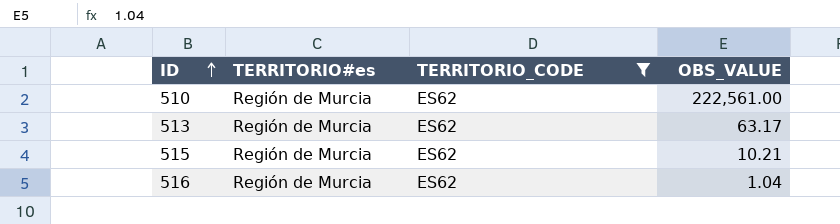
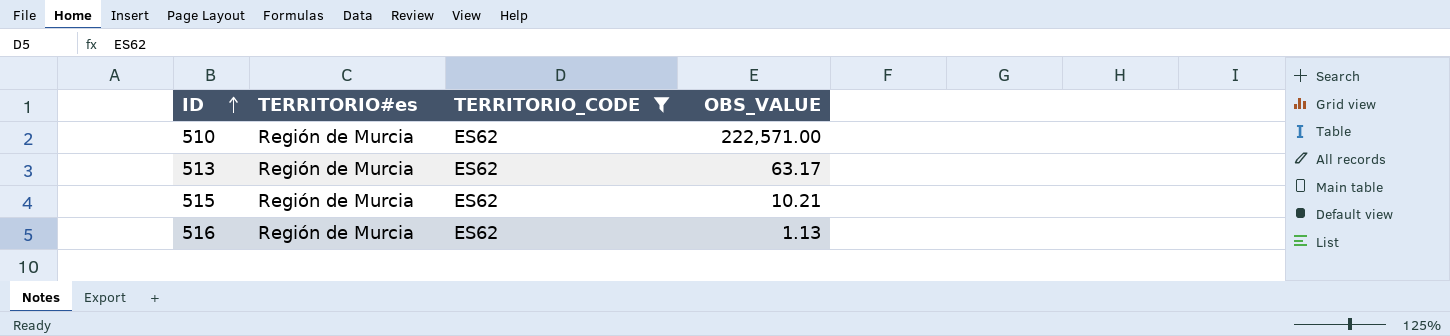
510 | OBS_VALUE: 222,561.00 -> 222,571.00
516 | OBS_VALUE: 1.04 -> 1.13

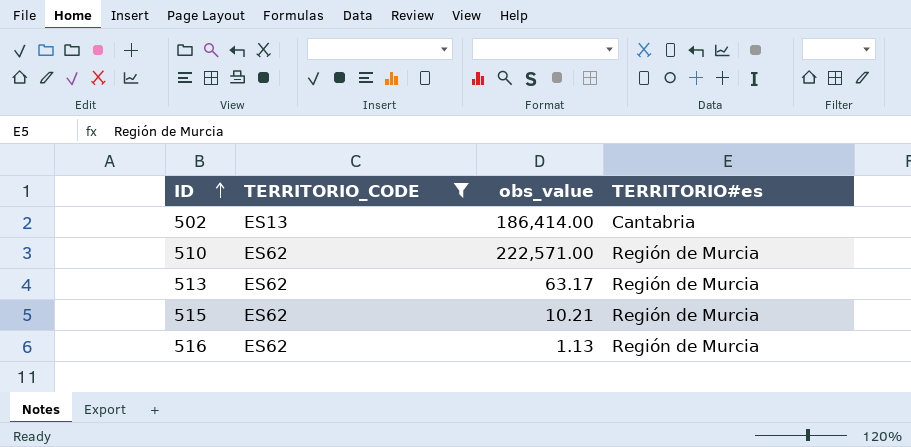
column name: OBS_VALUE -> obs_value
column TERRITORIO#es | position: 2 -> 4
row 502: none -> ES13 | 186,414.00 | Cantabria

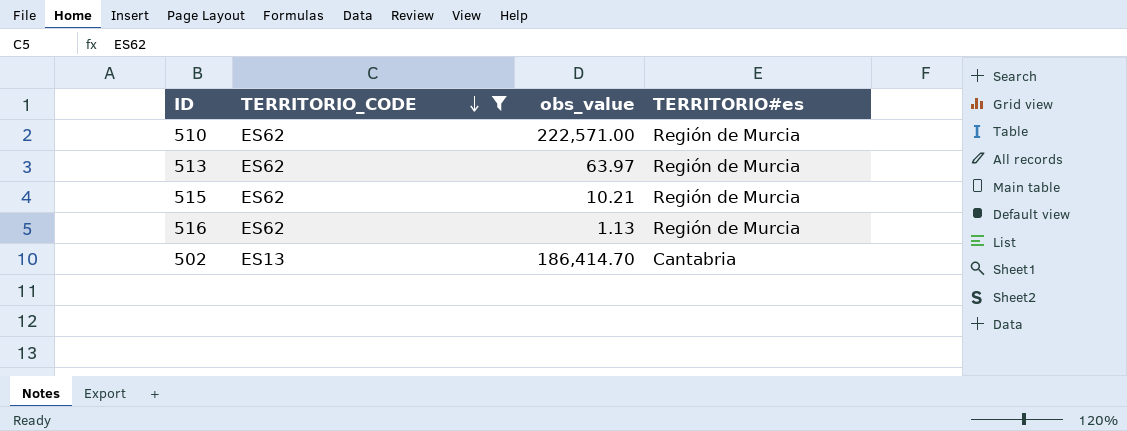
row order: ID ascending -> TERRITORIO_CODE descending
513 | obs_value: 63.17 -> 63.97
502 | obs_value: 186,414.00 -> 186,414.70

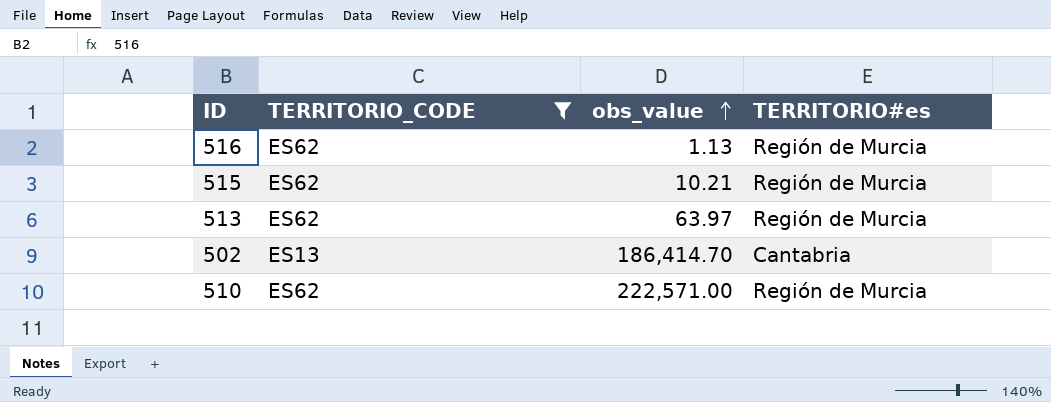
row order: TERRITORIO_CODE descending -> obs_value ascending

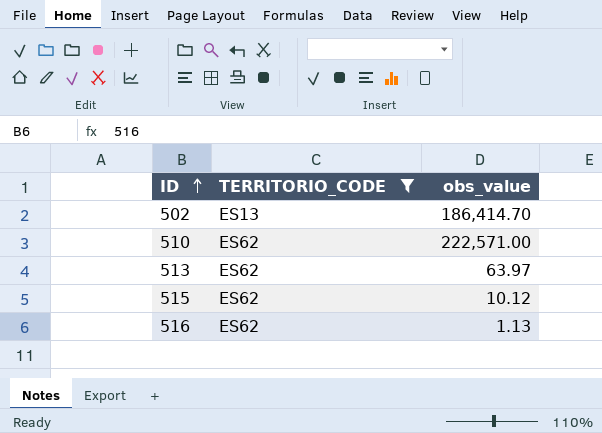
row order: obs_value ascending -> ID ascending
column TERRITORIO#es | position: 4 -> none
515 | obs_value: 10.21 -> 10.12

